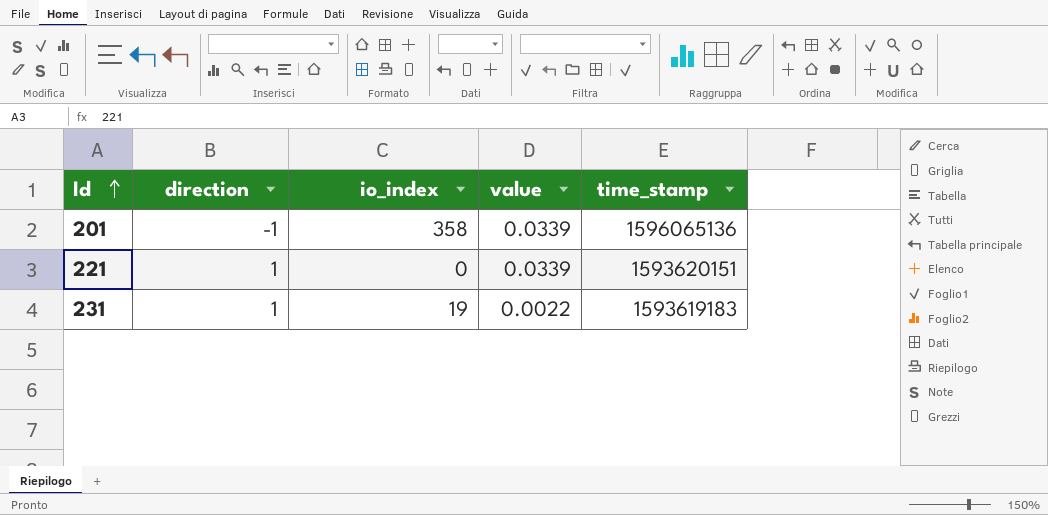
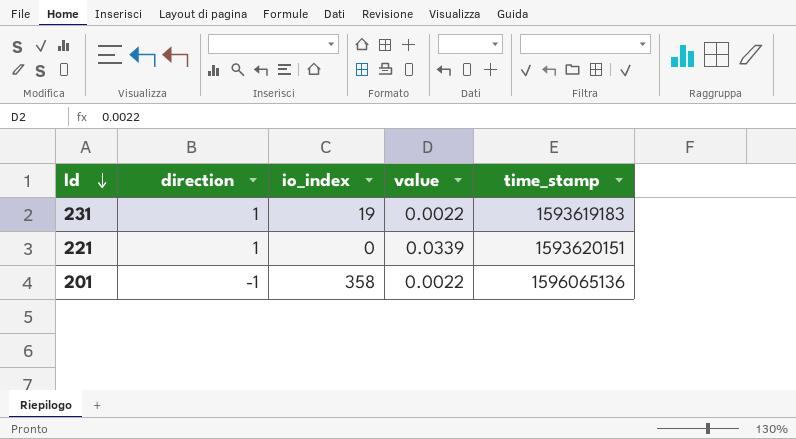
row order: Id ascending -> Id descending
201 | value: 0.0339 -> 0.0022

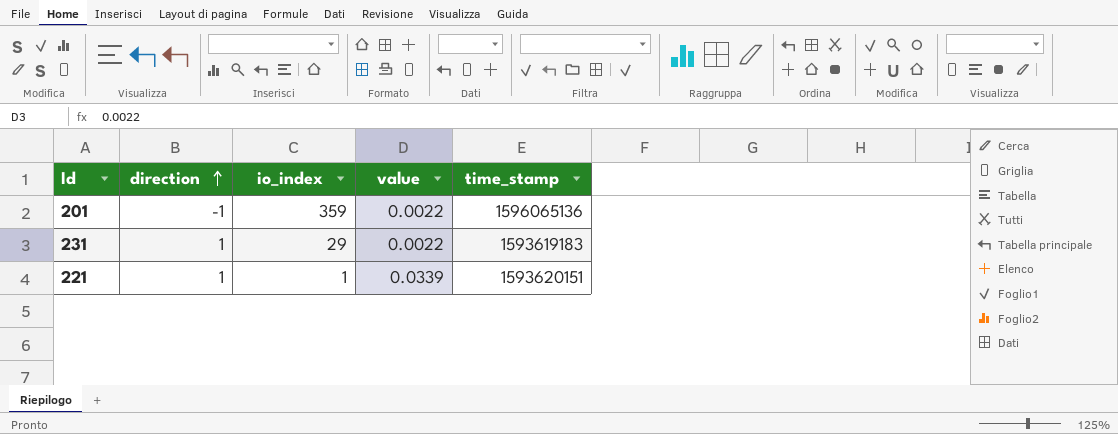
row order: Id descending -> direction ascending
201 | io_index: 358 -> 359
231 | io_index: 19 -> 29
221 | io_index: 0 -> 1

